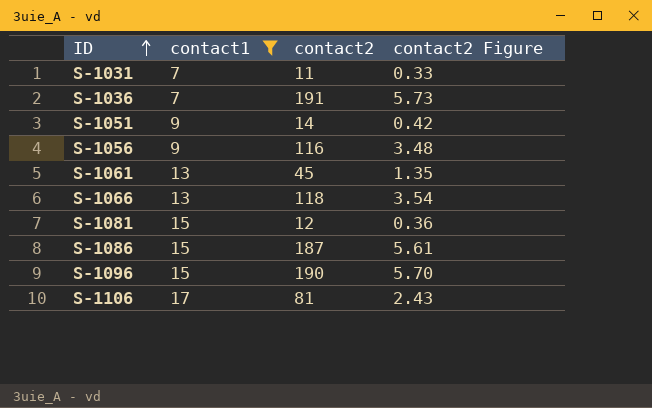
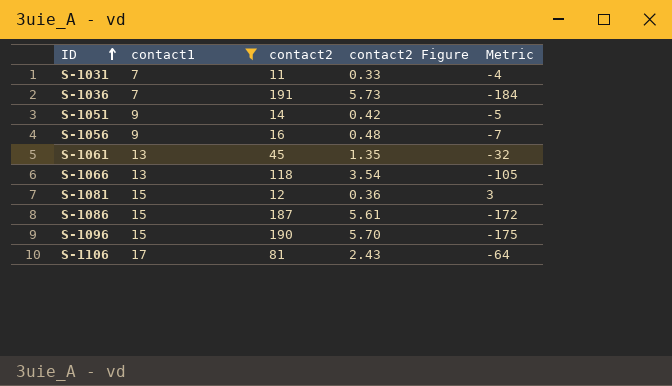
column Metric | formula: none -> [contact1] - [contact2]
S-1056 | contact2: 116 -> 16
S-1056 | contact2 Figure: 3.48 -> 0.48

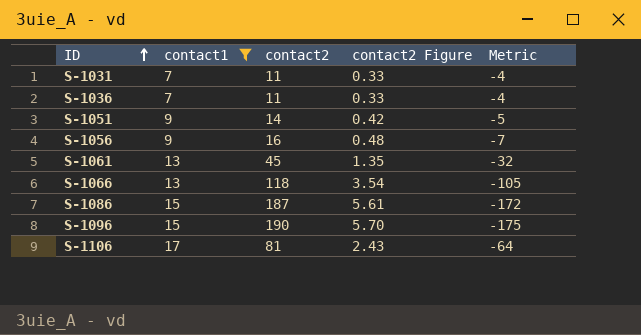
row S-1081: 15 | 12 | 0.36 | 3 -> none
S-1036 | contact2: 191 -> 11
S-1036 | contact2 Figure: 5.73 -> 0.33
S-1036 | Metric: -184 -> -4

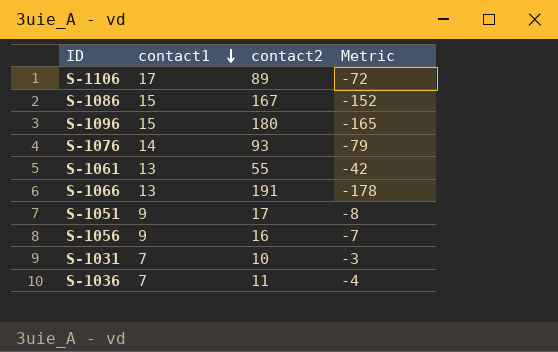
filter: contact1 != 14 -> none
row order: ID ascending -> contact1 descending
column contact2 Figure | formula: [contact2] * 0.03 -> none
S-1106 | contact2: 81 -> 89
S-1106 | Metric: -64 -> -72
S-1086 | contact2: 187 -> 167
S-1086 | Metric: -172 -> -152
S-1096 | contact2: 190 -> 180
S-1096 | Metric: -175 -> -165
S-1061 | contact2: 45 -> 55
S-1061 | Metric: -32 -> -42
S-1066 | contact2: 118 -> 191
S-1066 | Metric: -105 -> -178
S-1051 | contact2: 14 -> 17
S-1051 | Metric: -5 -> -8
S-1031 | contact2: 11 -> 10
S-1031 | Metric: -4 -> -3

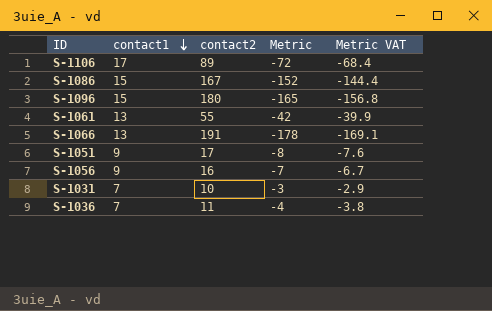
column Metric VAT | formula: none -> [Metric] * 0.95
row S-1076: 14 | 93 | -79 -> none

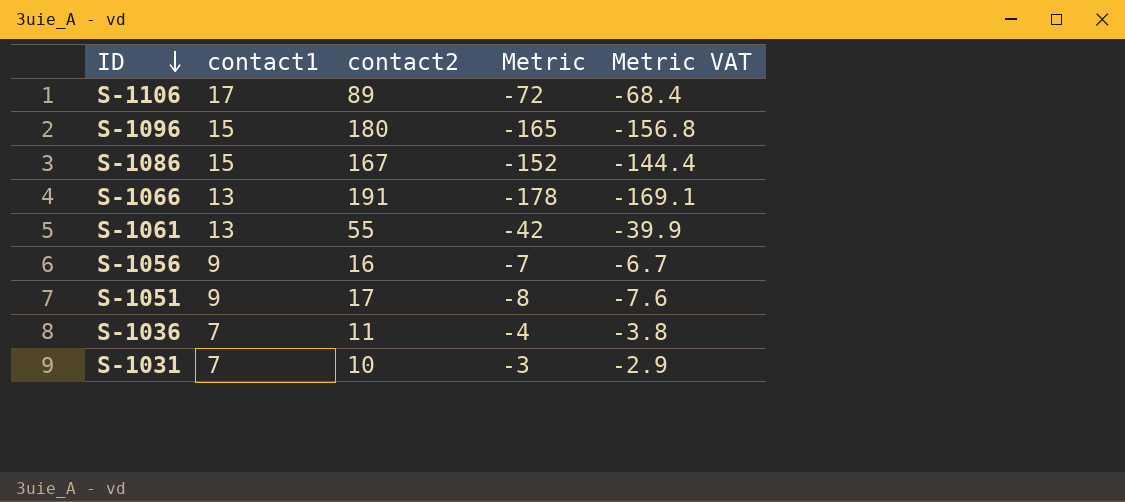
row order: contact1 descending -> ID descending

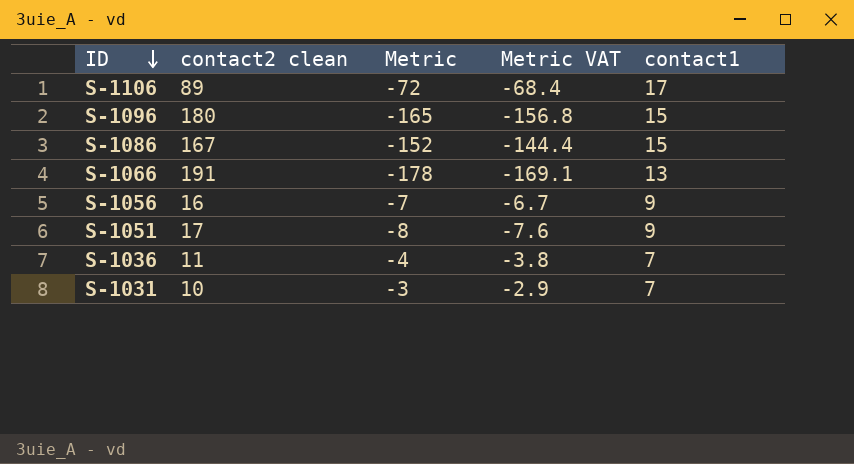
column name: contact2 -> contact2 clean
column contact1 | position: 2 -> 5
row S-1061: 13 | 55 | -42 | -39.9 -> none

